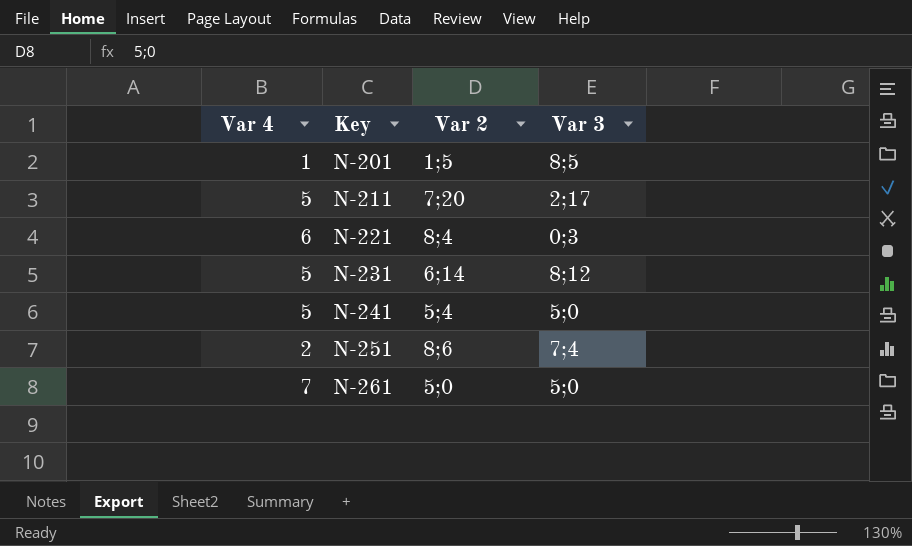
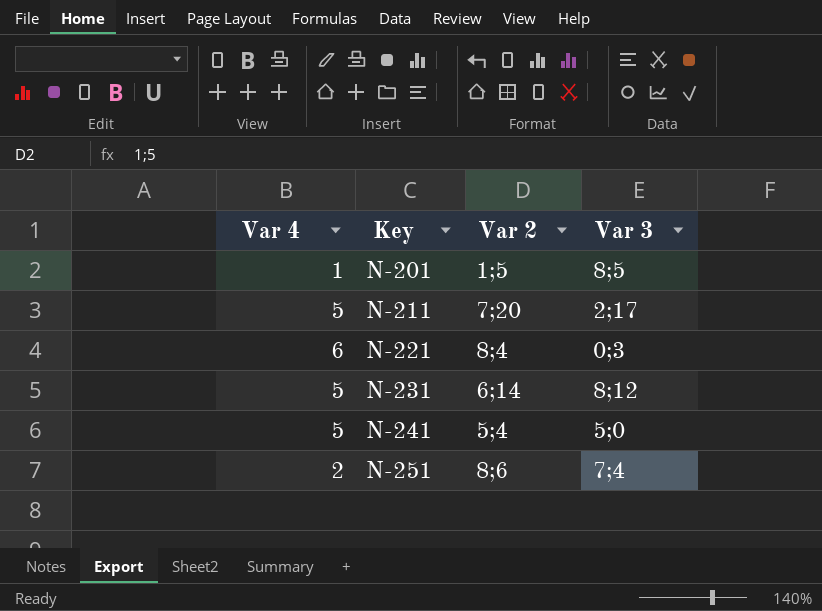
row N-261: 7 | 5;0 | 5;0 -> none

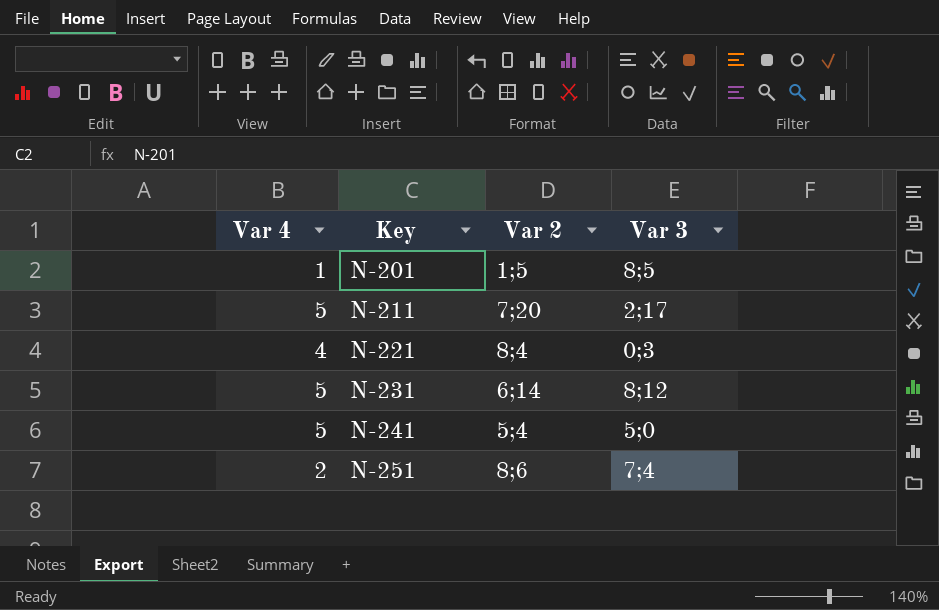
N-221 | Var 4: 6 -> 4

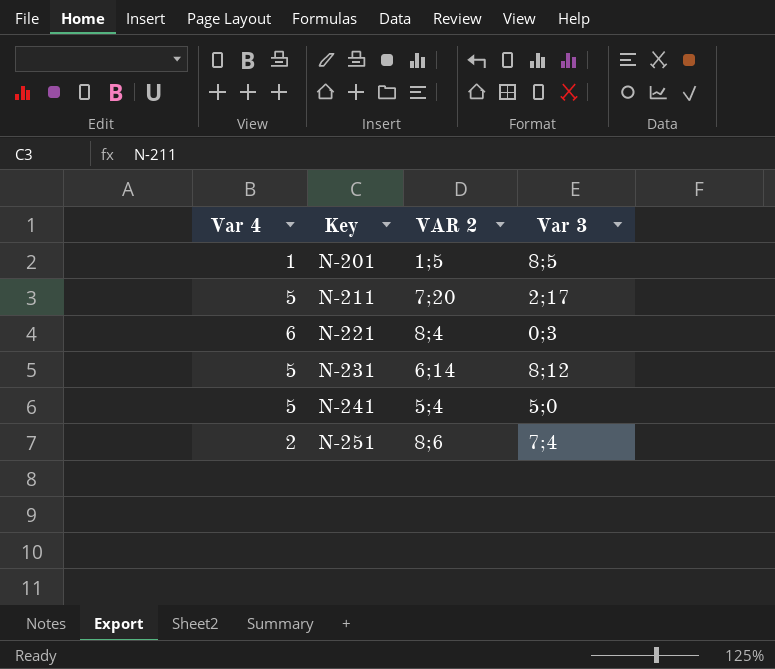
column name: Var 2 -> VAR 2
N-221 | Var 4: 4 -> 6

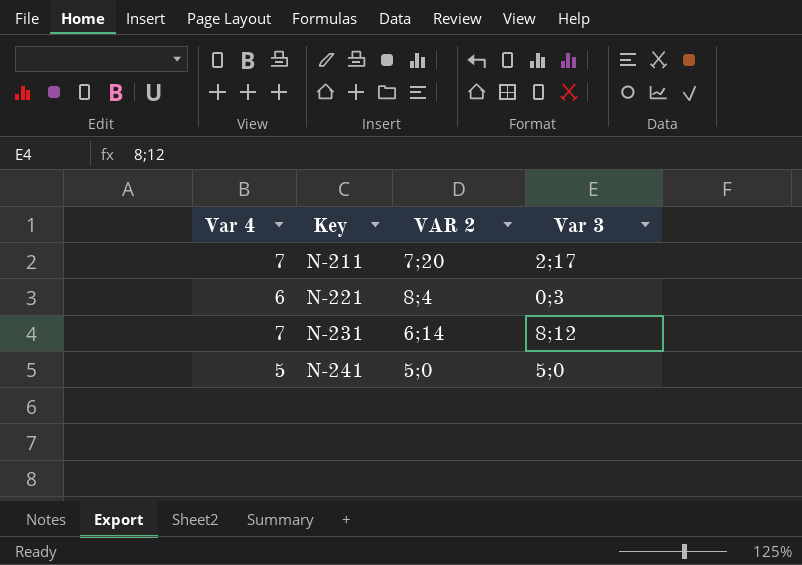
row N-201: 1 | 1;5 | 8;5 -> none
row N-251: 2 | 8;6 | 7;4 -> none
N-211 | Var 4: 5 -> 7
N-231 | Var 4: 5 -> 7
N-241 | VAR 2: 5;4 -> 5;0

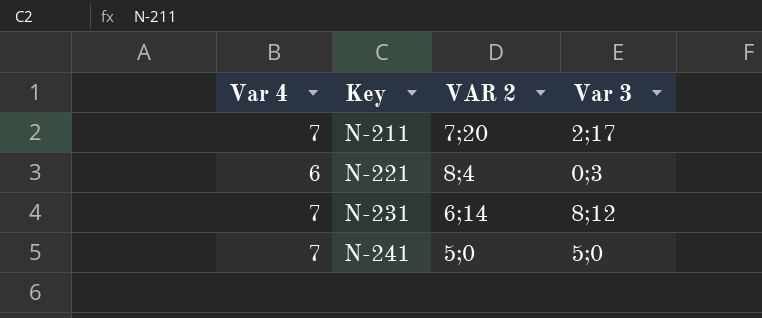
N-241 | Var 4: 5 -> 7

